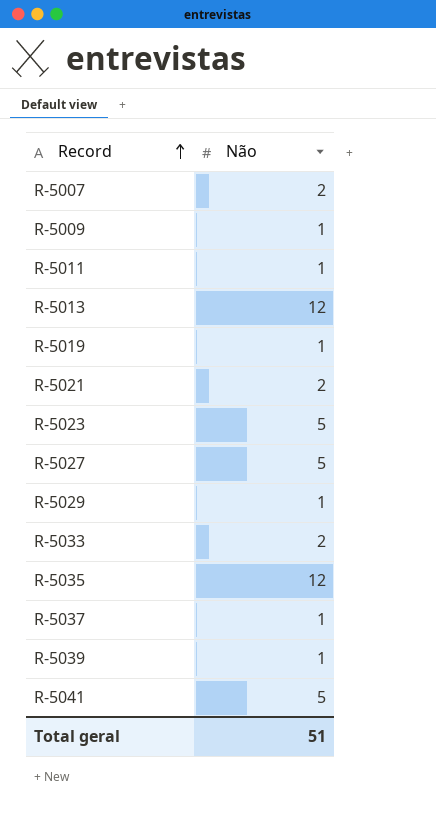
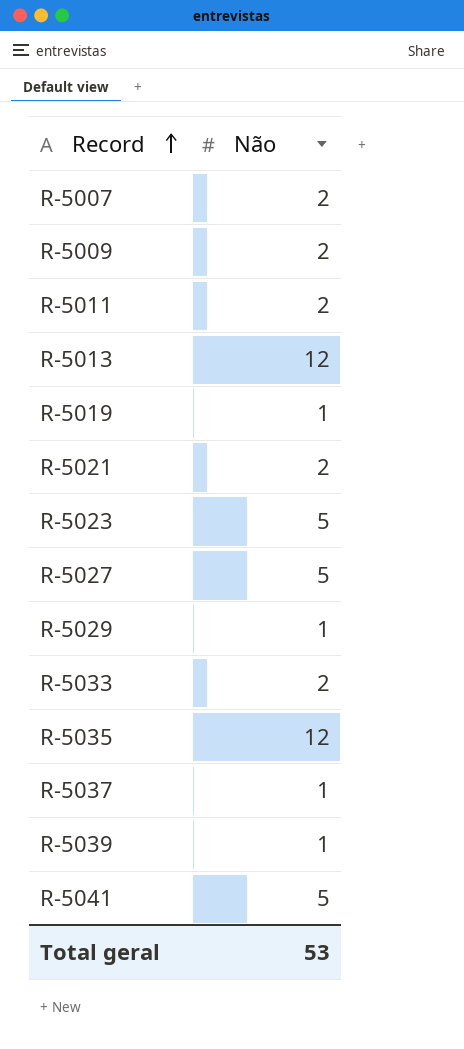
R-5009 | Não: 1 -> 2
R-5011 | Não: 1 -> 2
Total geral | Não: 51 -> 53

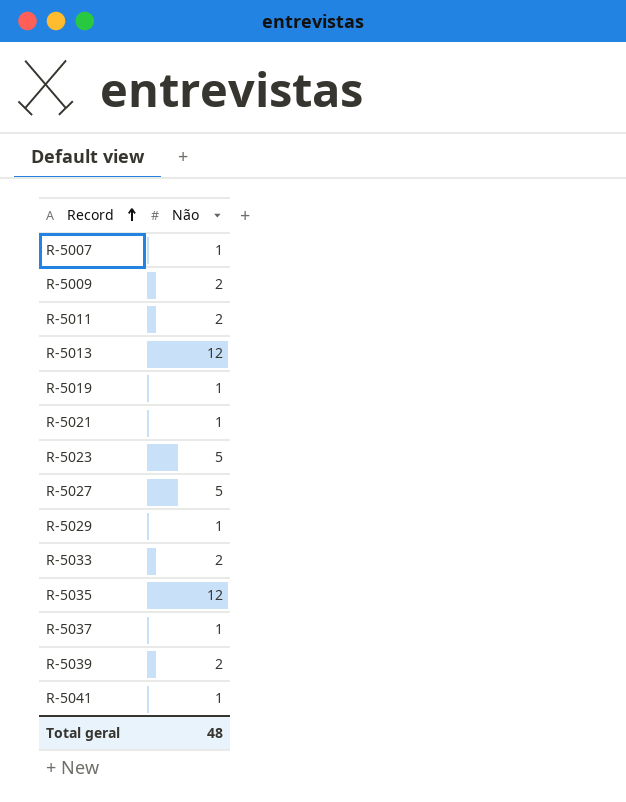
R-5007 | Não: 2 -> 1
R-5021 | Não: 2 -> 1
R-5039 | Não: 1 -> 2
R-5041 | Não: 5 -> 1
Total geral | Não: 53 -> 48

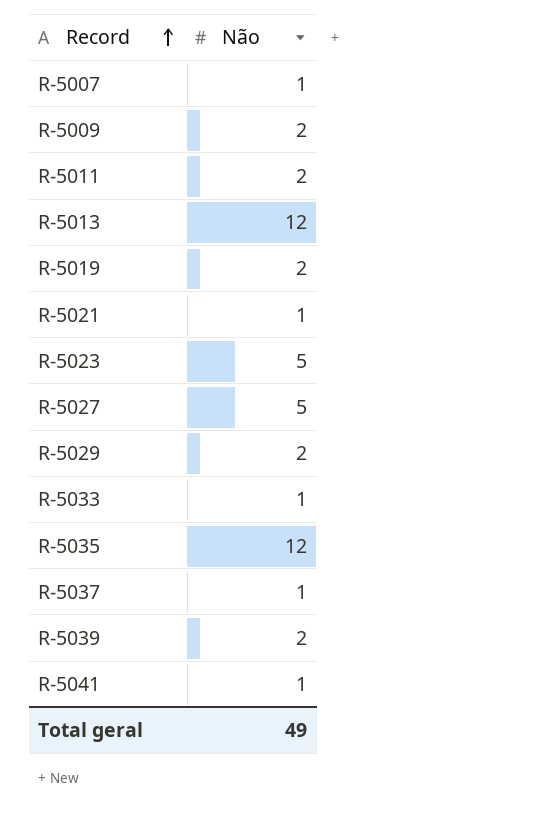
R-5019 | Não: 1 -> 2
R-5029 | Não: 1 -> 2
R-5033 | Não: 2 -> 1
Total geral | Não: 48 -> 49

